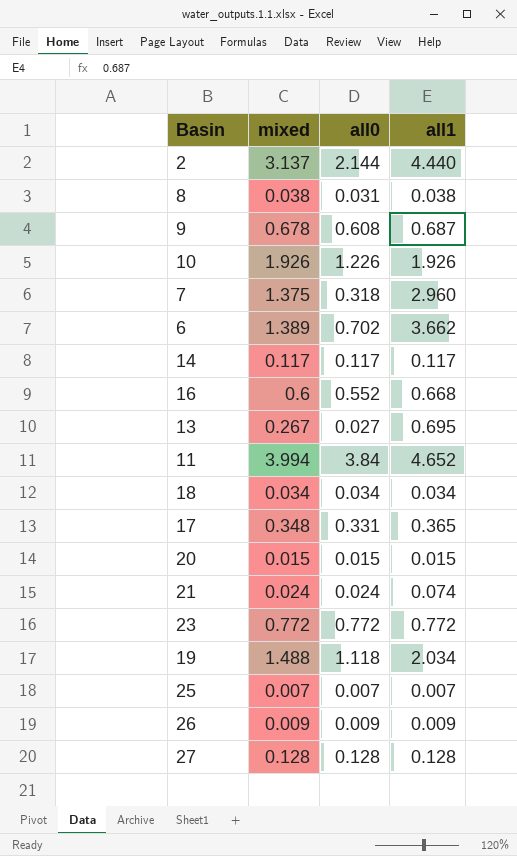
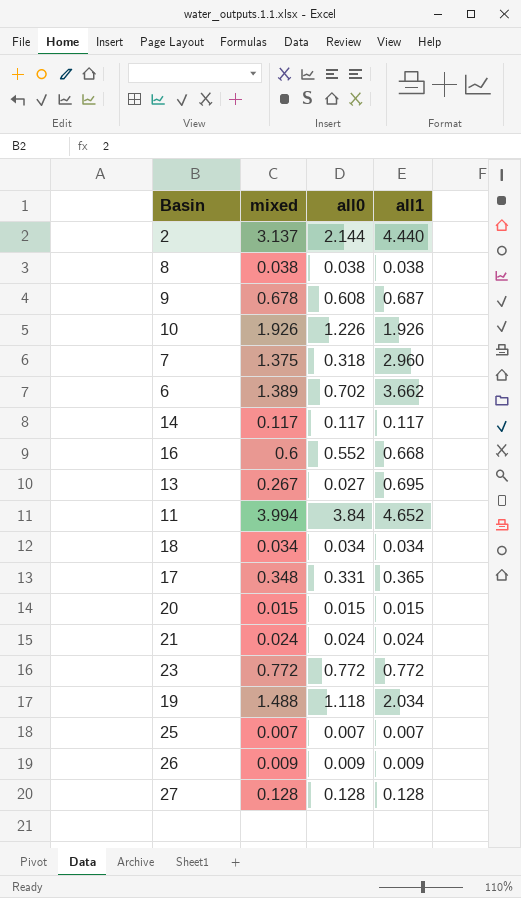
8 | all0: 0.031 -> 0.038
21 | all1: 0.074 -> 0.024

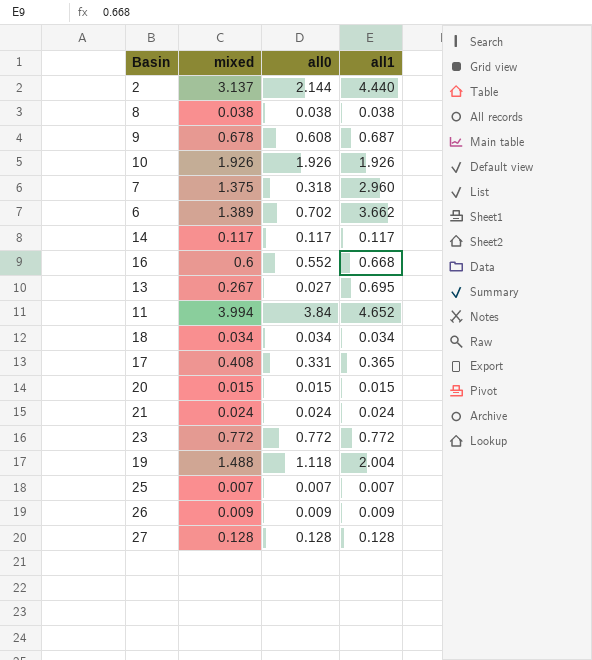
10 | all0: 1.226 -> 1.926
17 | mixed: 0.348 -> 0.408
19 | all1: 2.034 -> 2.004

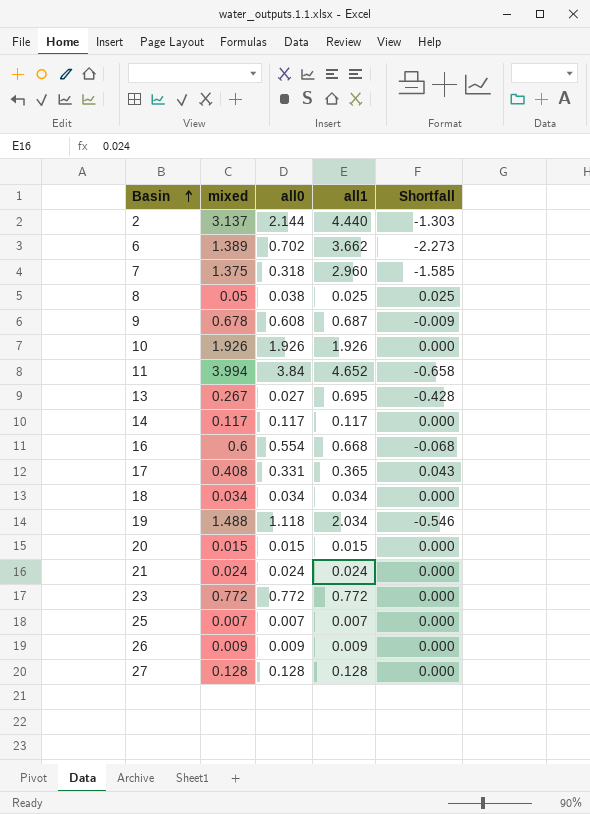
row order: none -> Basin ascending
column Shortfall | formula: none -> [mixed] - [all1]
8 | mixed: 0.038 -> 0.05
8 | all1: 0.038 -> 0.025
16 | all0: 0.552 -> 0.554
19 | all1: 2.004 -> 2.034

